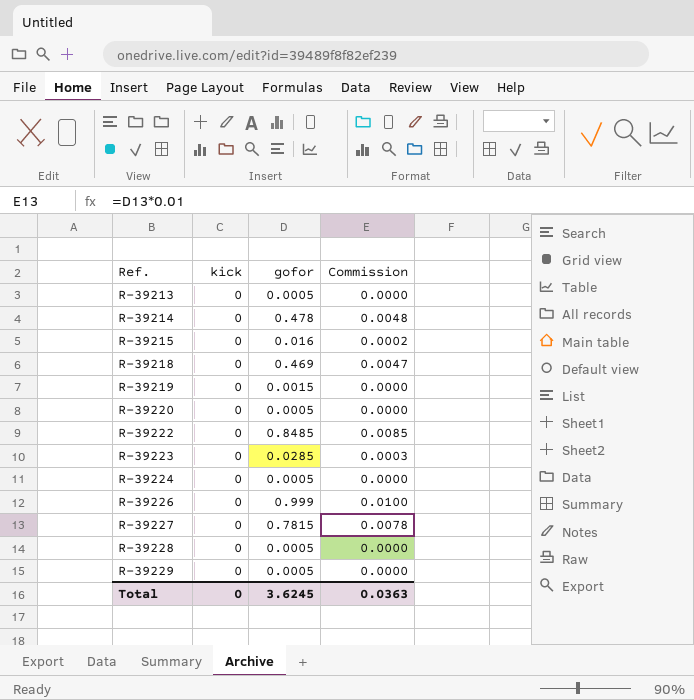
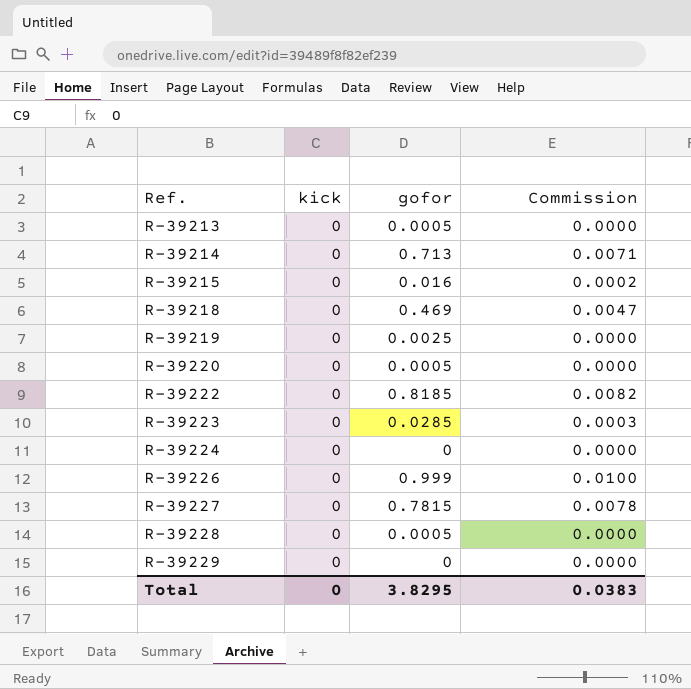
R-39214 | gofor: 0.478 -> 0.713
R-39214 | Commission: 0.0048 -> 0.0071
R-39219 | gofor: 0.0015 -> 0.0025
R-39222 | gofor: 0.8485 -> 0.8185
R-39222 | Commission: 0.0085 -> 0.0082
R-39224 | gofor: 0.0005 -> 0
R-39229 | gofor: 0.0005 -> 0
Total | gofor: 3.6245 -> 3.8295
Total | Commission: 0.0363 -> 0.0383

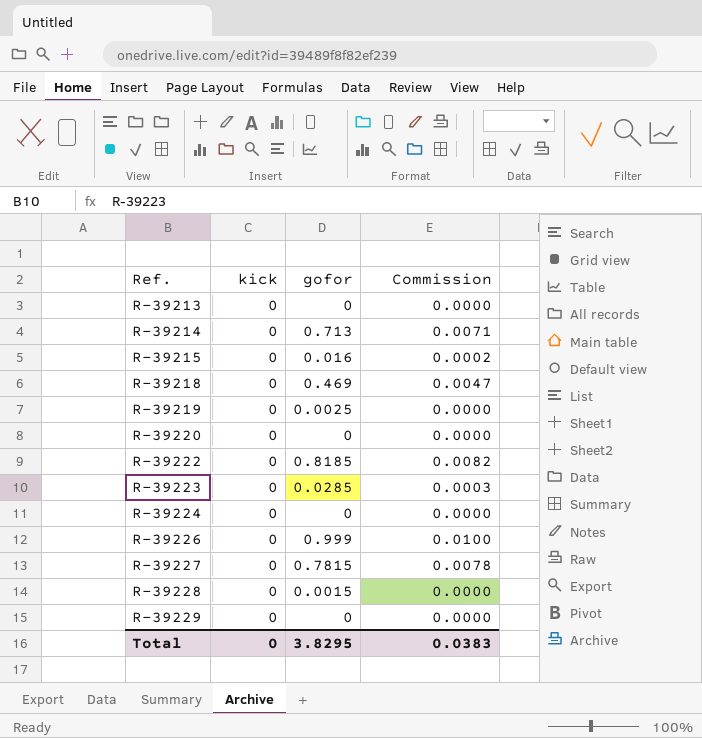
R-39213 | gofor: 0.0005 -> 0
R-39220 | gofor: 0.0005 -> 0
R-39228 | gofor: 0.0005 -> 0.0015

